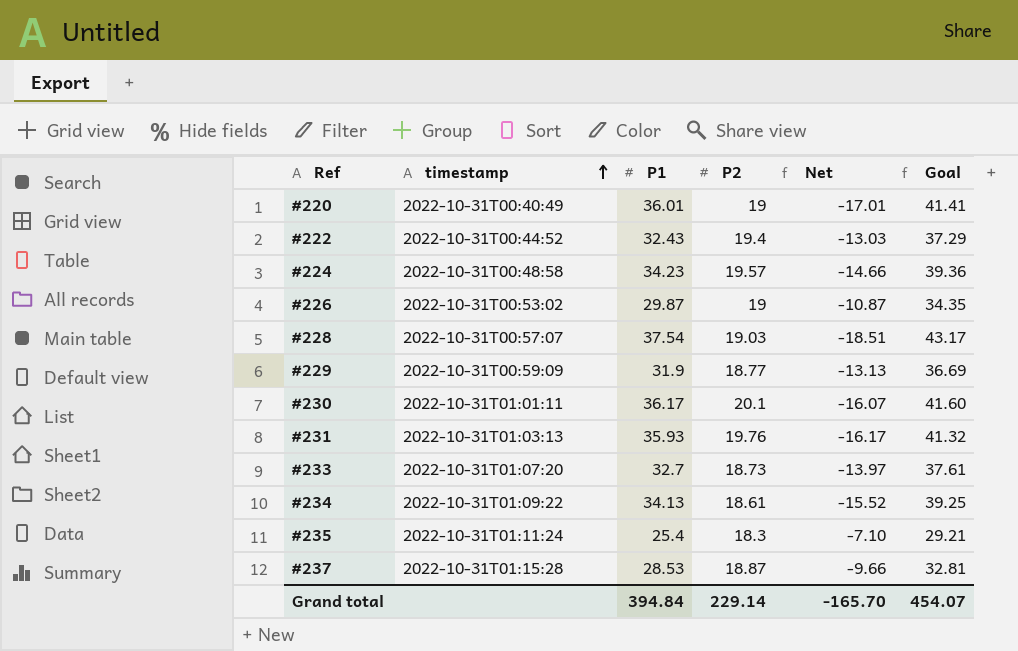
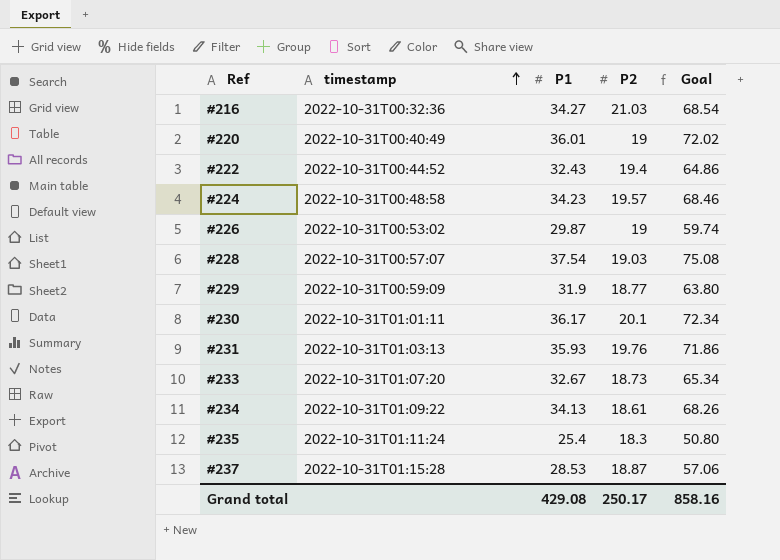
column Net | formula: [P2] - [P1] -> none
column Goal | formula: [P1] * 1.15 -> [P1] * 2
row #216: none -> 2022-10-31T00:32:36 | 34.27 | 21.03 | 68.54
#233 | P1: 32.7 -> 32.67
Grand total | P1: 394.84 -> 429.08
Grand total | P2: 229.14 -> 250.17
Grand total | Goal: 454.07 -> 858.16

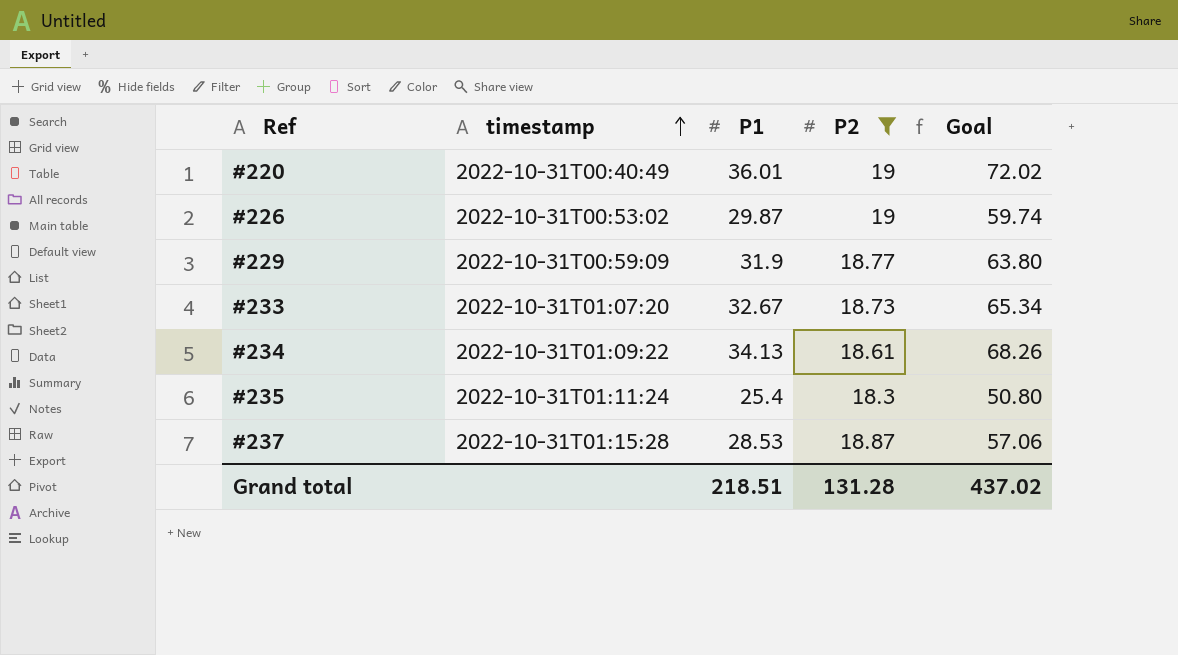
filter: none -> P2 <= 19
Grand total | P1: 429.08 -> 218.51
Grand total | P2: 250.17 -> 131.28
Grand total | Goal: 858.16 -> 437.02

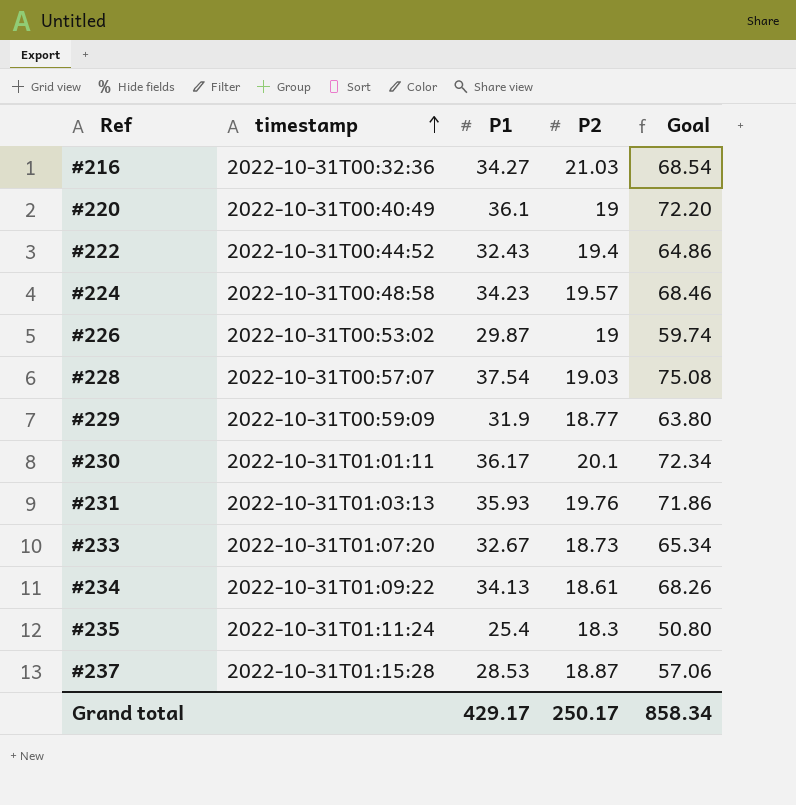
filter: P2 <= 19 -> none
#220 | P1: 36.01 -> 36.1
#220 | Goal: 72.02 -> 72.20
Grand total | P1: 218.51 -> 429.17
Grand total | P2: 131.28 -> 250.17
Grand total | Goal: 437.02 -> 858.34

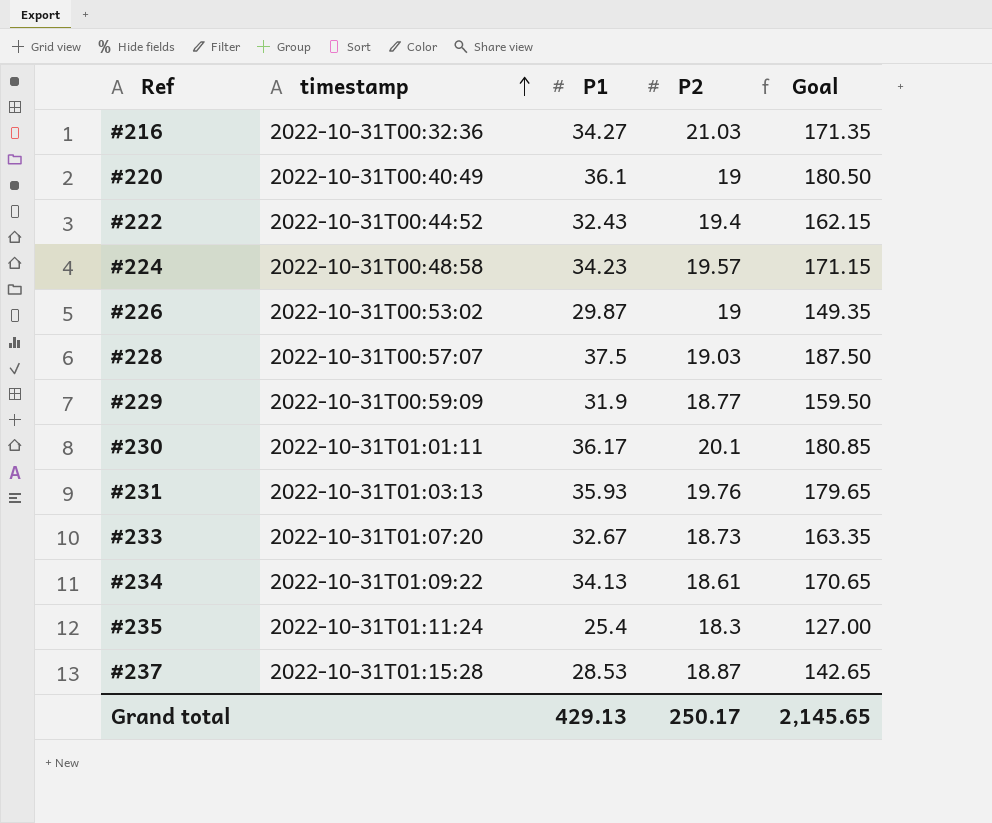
column Goal | formula: [P1] * 2 -> [P1] * 5
#228 | P1: 37.54 -> 37.5
Grand total | P1: 429.17 -> 429.13
Grand total | Goal: 858.34 -> 2,145.65

